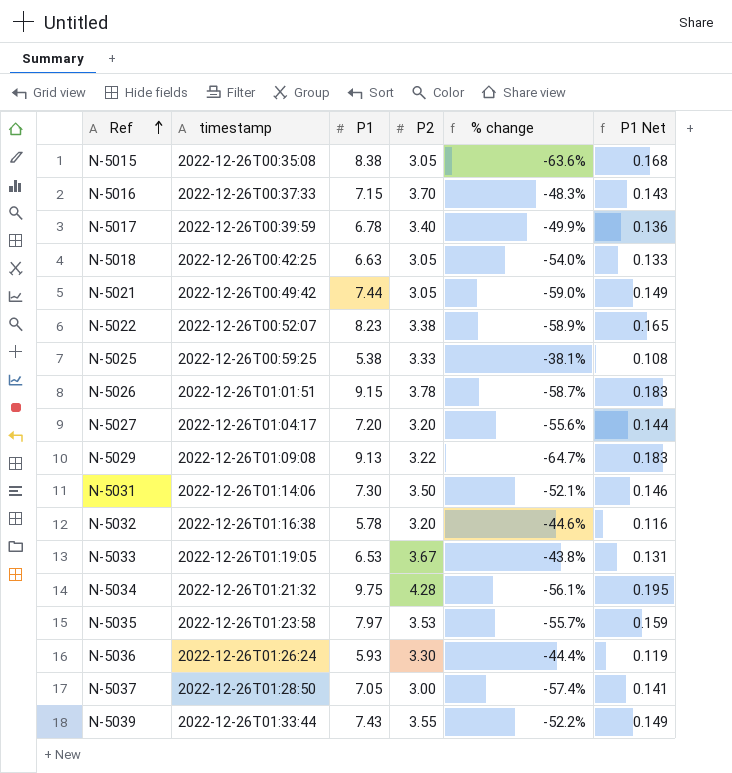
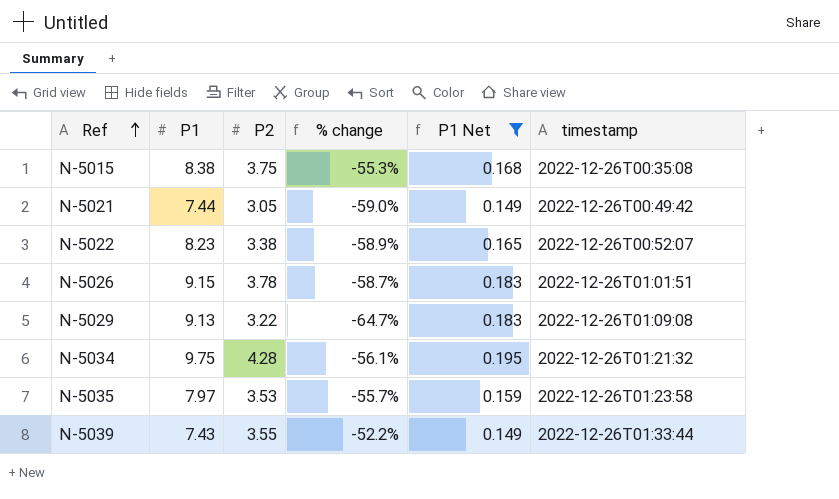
filter: none -> P1 Net >= 0.149
column timestamp | position: 2 -> 6
N-5015 | P2: 3.05 -> 3.75
N-5015 | % change: -63.6% -> -55.3%

